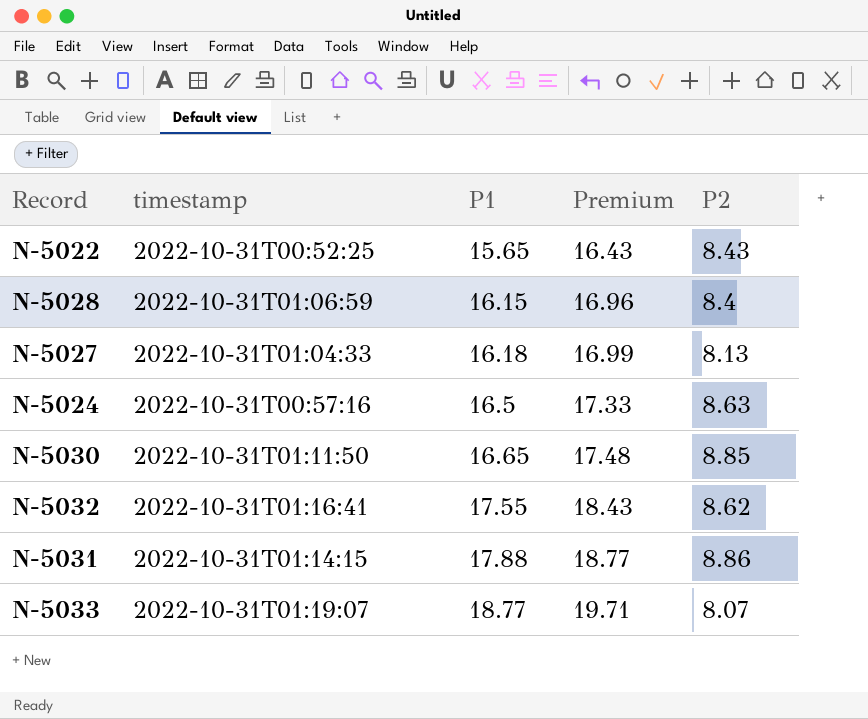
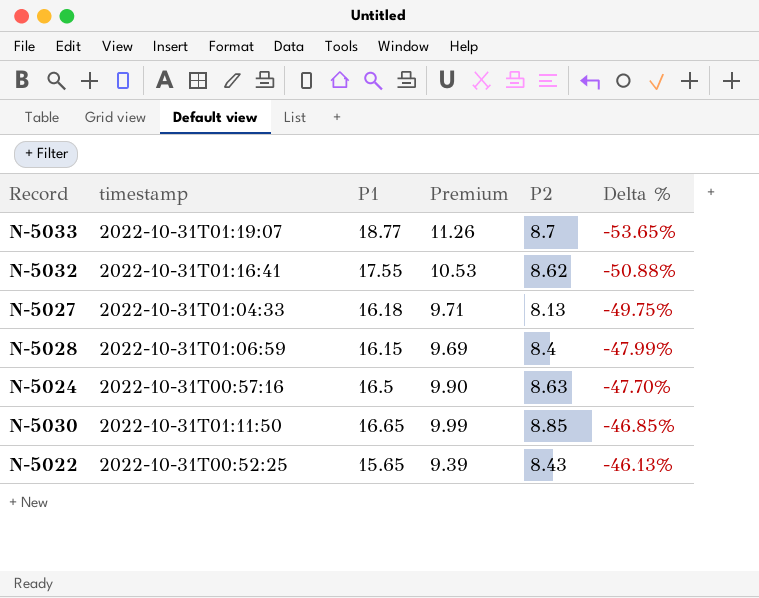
row order: P1 ascending -> Delta % ascending
column Premium | formula: [P1] * 1.05 -> [P1] * 0.6
column Delta % | formula: none -> ([P2] - [P1]) / [P1]
row N-5031: 2022-10-31T01:14:15 | 17.88 | 18.77 | 8.86 -> none
N-5033 | P2: 8.07 -> 8.7

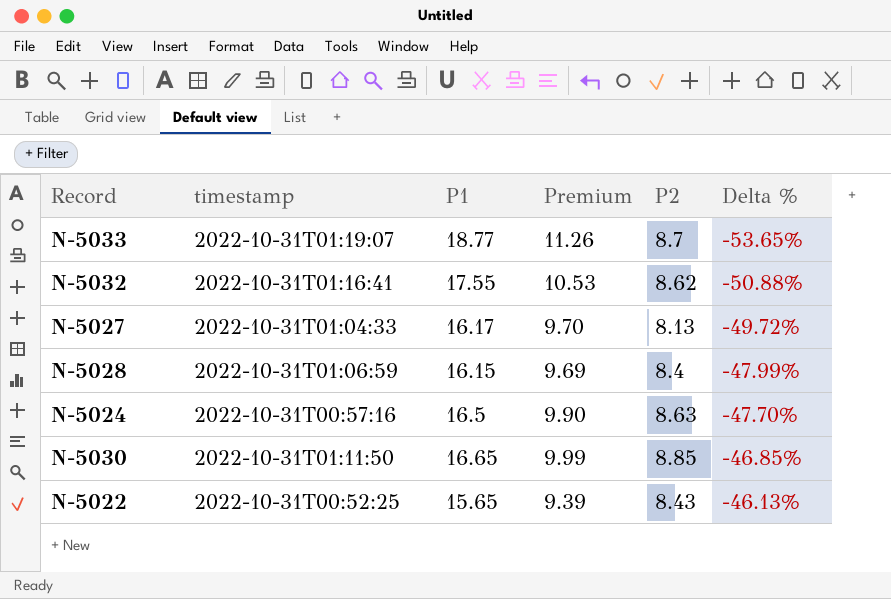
N-5027 | P1: 16.18 -> 16.17
N-5027 | Premium: 9.71 -> 9.70
N-5027 | Delta %: -49.75% -> -49.72%

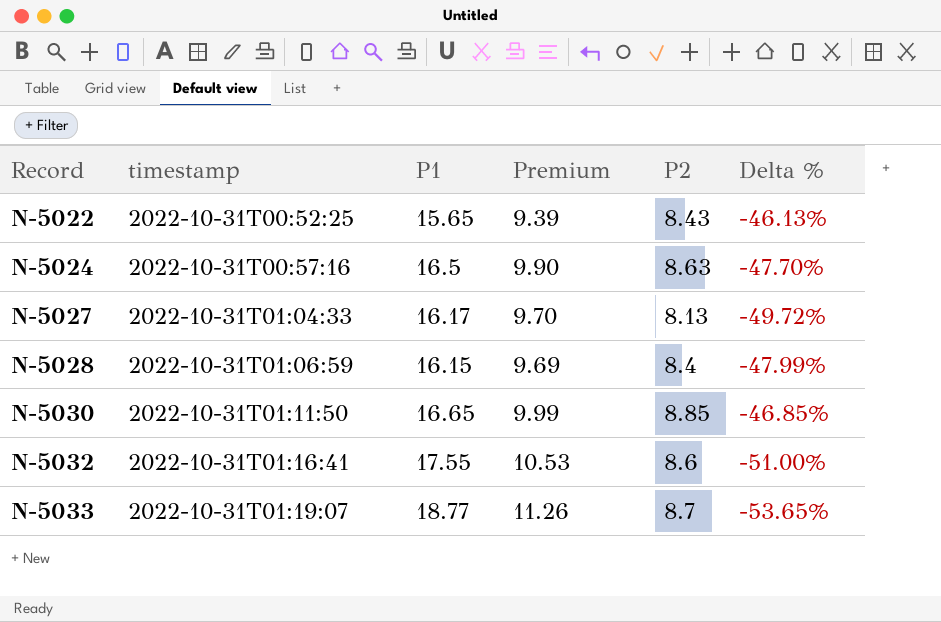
row order: Delta % ascending -> Record ascending
N-5032 | P2: 8.62 -> 8.6
N-5032 | Delta %: -50.88% -> -51.00%

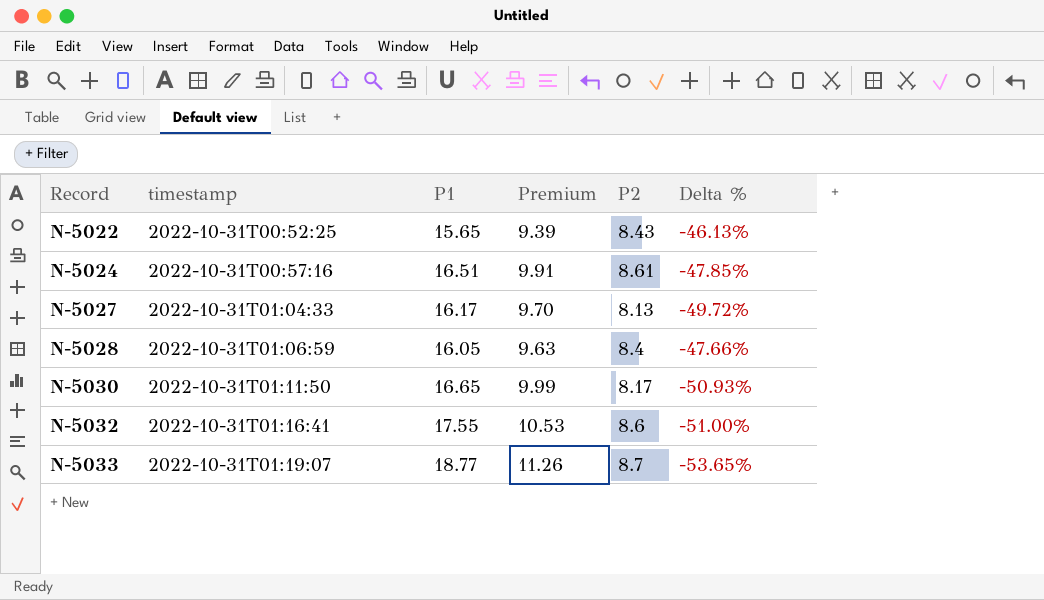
N-5024 | P1: 16.5 -> 16.51
N-5024 | Premium: 9.90 -> 9.91
N-5024 | P2: 8.63 -> 8.61
N-5024 | Delta %: -47.70% -> -47.85%
N-5028 | P1: 16.15 -> 16.05
N-5028 | Premium: 9.69 -> 9.63
N-5028 | Delta %: -47.99% -> -47.66%
N-5030 | P2: 8.85 -> 8.17
N-5030 | Delta %: -46.85% -> -50.93%

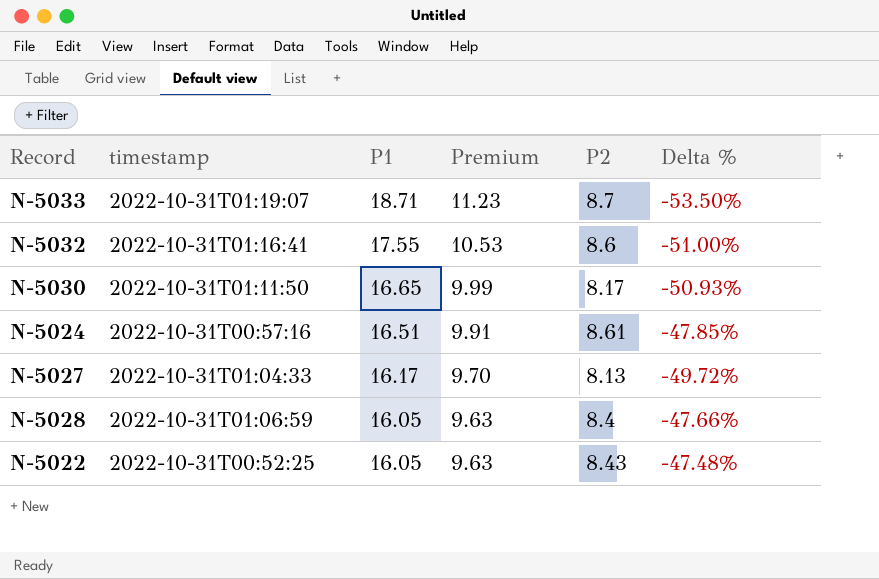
row order: Record ascending -> P1 descending
N-5033 | P1: 18.77 -> 18.71
N-5033 | Premium: 11.26 -> 11.23
N-5033 | Delta %: -53.65% -> -53.50%
N-5022 | P1: 15.65 -> 16.05
N-5022 | Premium: 9.39 -> 9.63
N-5022 | Delta %: -46.13% -> -47.48%

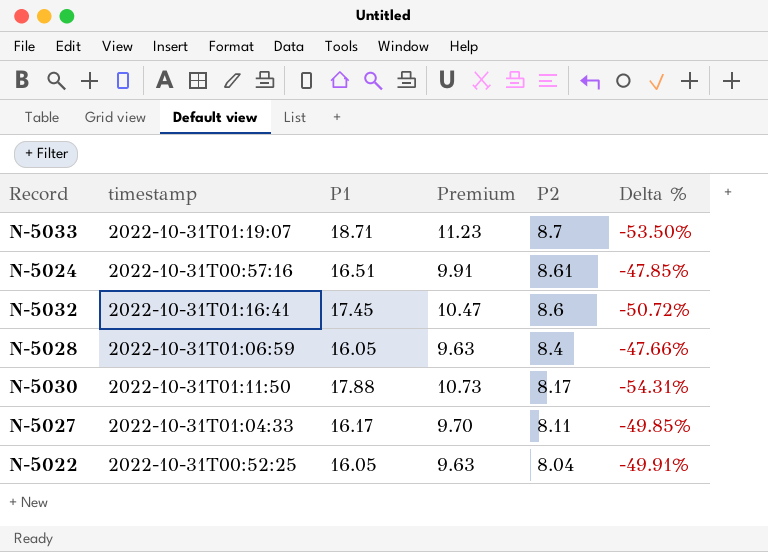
row order: P1 descending -> P2 descending
N-5032 | P1: 17.55 -> 17.45
N-5032 | Premium: 10.53 -> 10.47
N-5032 | Delta %: -51.00% -> -50.72%
N-5030 | P1: 16.65 -> 17.88
N-5030 | Premium: 9.99 -> 10.73
N-5030 | Delta %: -50.93% -> -54.31%
N-5027 | P2: 8.13 -> 8.11
N-5027 | Delta %: -49.72% -> -49.85%
N-5022 | P2: 8.43 -> 8.04
N-5022 | Delta %: -47.48% -> -49.91%

